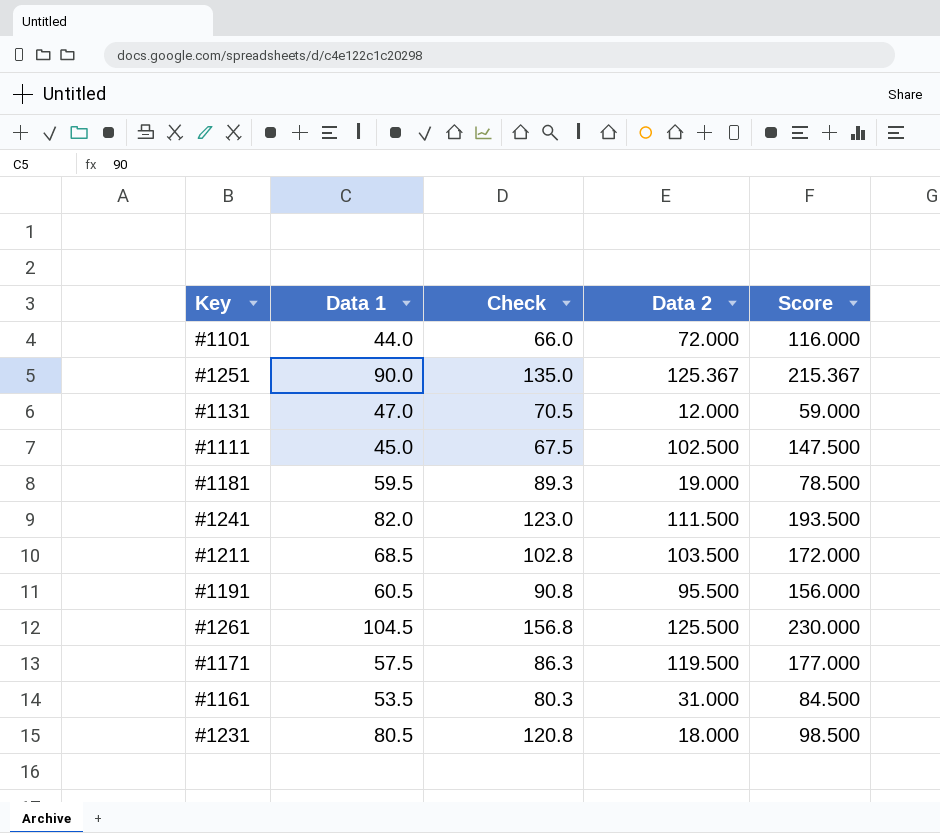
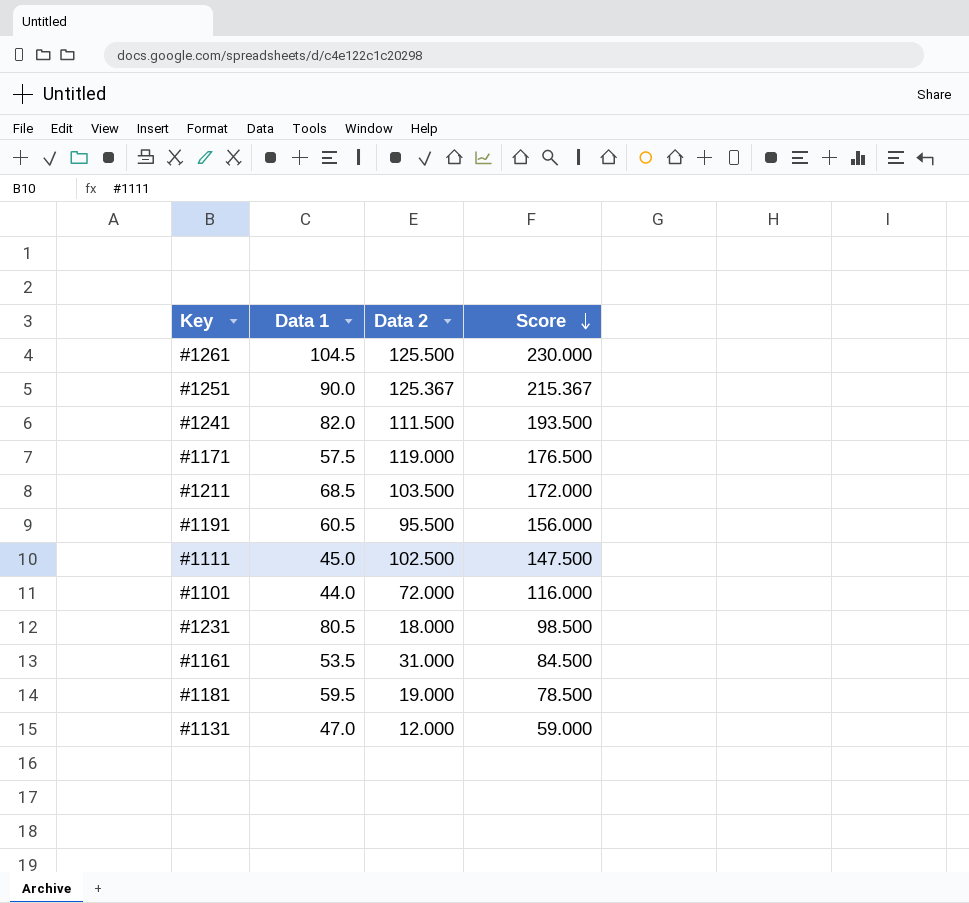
row order: none -> Score descending
column Check | formula: [Data 1] * 1.5 -> none
#1171 | Data 2: 119.500 -> 119.000
#1171 | Score: 177.000 -> 176.500

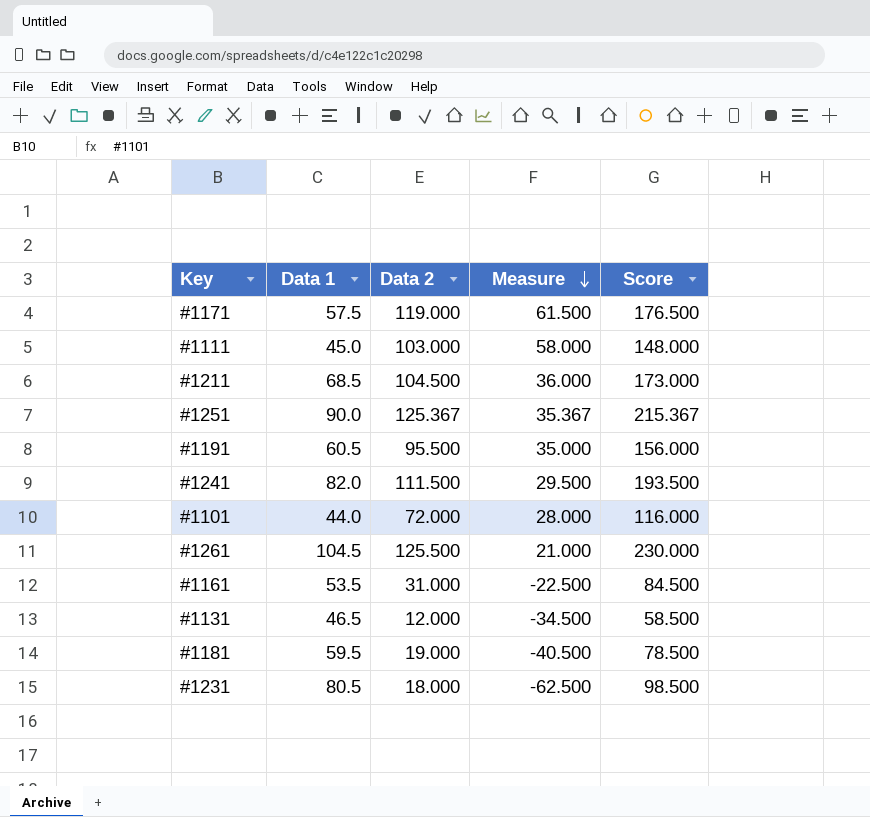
row order: Score descending -> Measure descending
column Measure | formula: none -> [Data 2] - [Data 1]
#1111 | Data 2: 102.500 -> 103.000
#1111 | Score: 147.500 -> 148.000
#1211 | Data 2: 103.500 -> 104.500
#1211 | Score: 172.000 -> 173.000
#1131 | Data 1: 47.0 -> 46.5
#1131 | Score: 59.000 -> 58.500

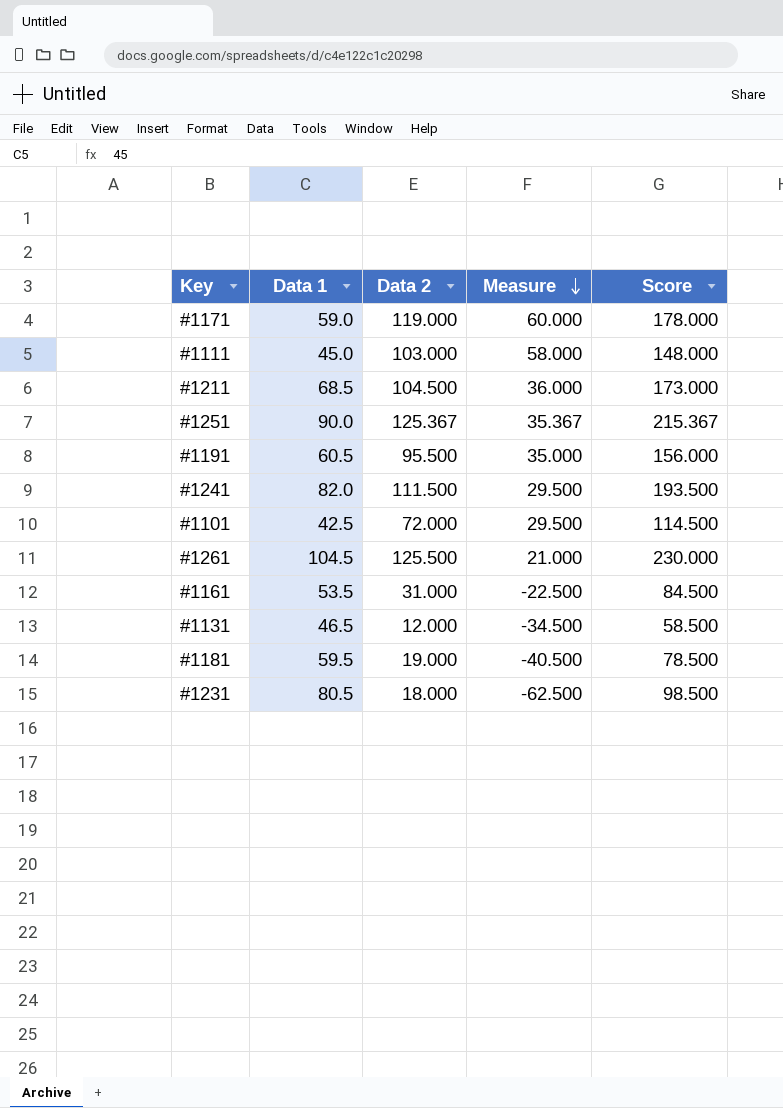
#1171 | Data 1: 57.5 -> 59.0
#1171 | Measure: 61.500 -> 60.000
#1171 | Score: 176.500 -> 178.000
#1101 | Data 1: 44.0 -> 42.5
#1101 | Measure: 28.000 -> 29.500
#1101 | Score: 116.000 -> 114.500

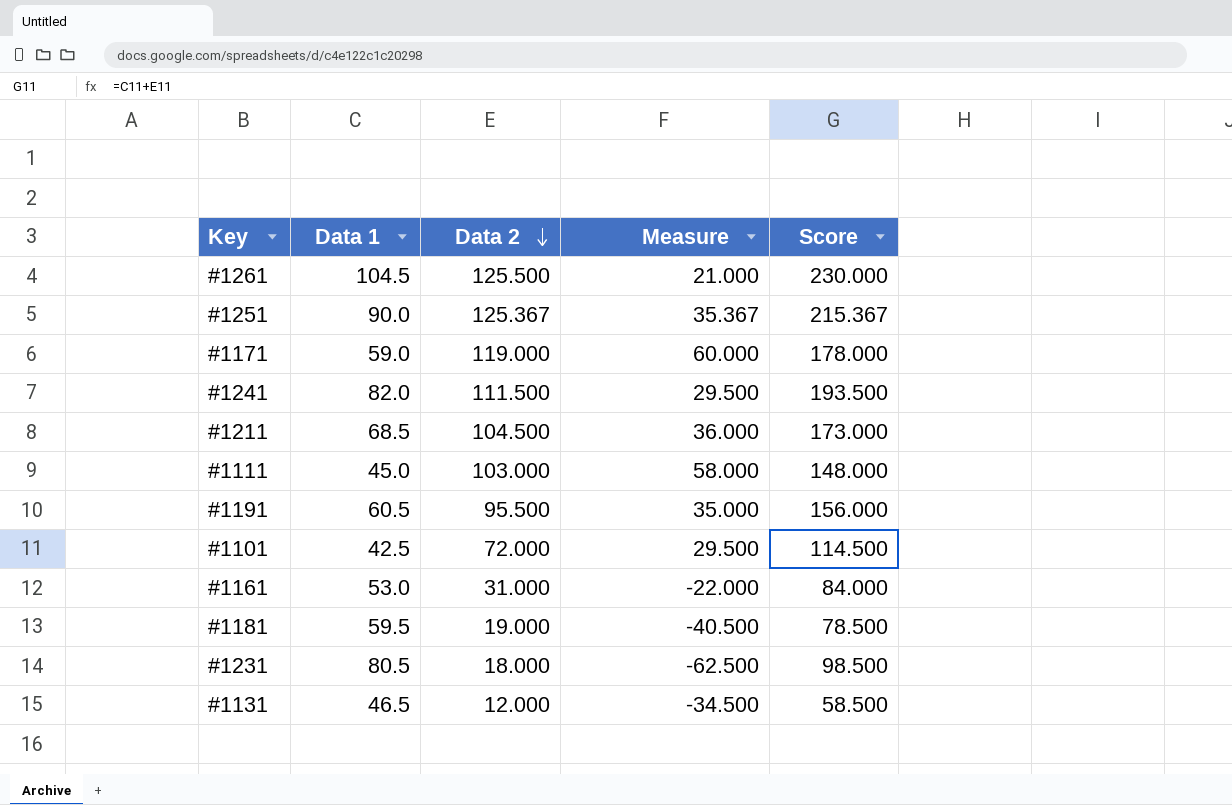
row order: Measure descending -> Data 2 descending
#1161 | Data 1: 53.5 -> 53.0
#1161 | Measure: -22.500 -> -22.000
#1161 | Score: 84.500 -> 84.000

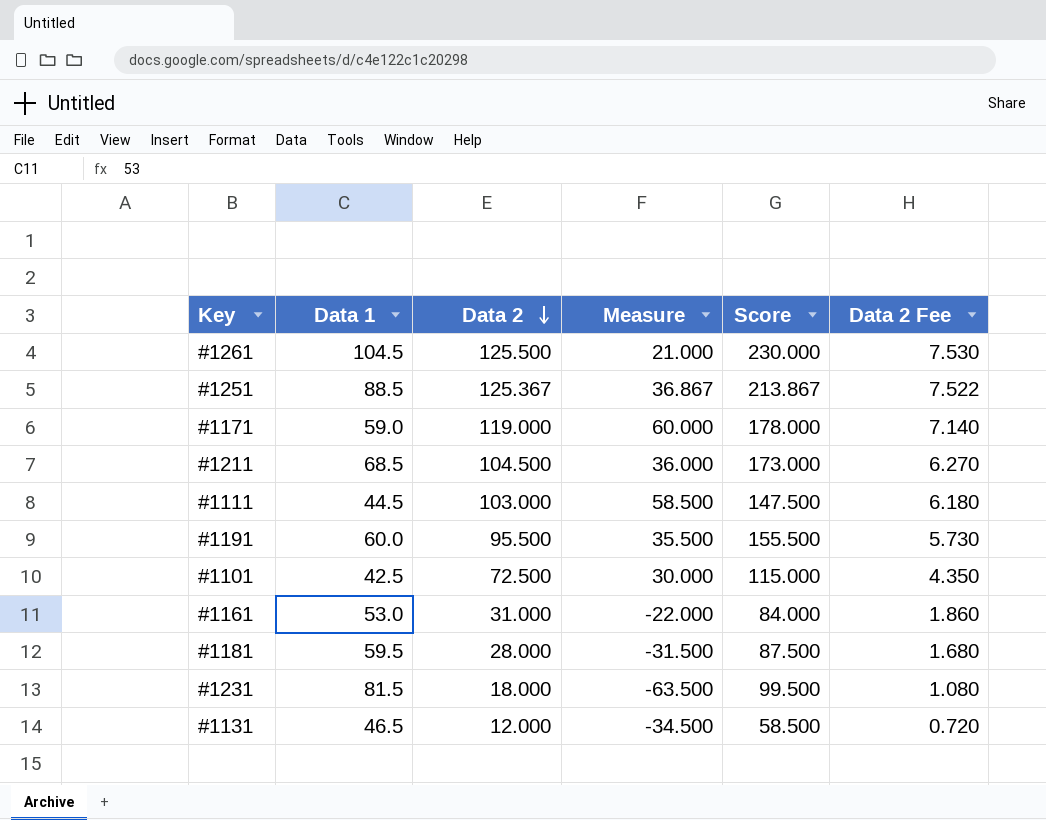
column Data 2 Fee | formula: none -> [Data 2] * 0.06
row #1241: 82.0 | 111.500 | 29.500 | 193.500 -> none
#1251 | Data 1: 90.0 -> 88.5
#1251 | Measure: 35.367 -> 36.867
#1251 | Score: 215.367 -> 213.867
#1111 | Data 1: 45.0 -> 44.5
#1111 | Measure: 58.000 -> 58.500
#1111 | Score: 148.000 -> 147.500
#1191 | Data 1: 60.5 -> 60.0
#1191 | Measure: 35.000 -> 35.500
#1191 | Score: 156.000 -> 155.500
#1101 | Data 2: 72.000 -> 72.500
#1101 | Measure: 29.500 -> 30.000
#1101 | Score: 114.500 -> 115.000
#1181 | Data 2: 19.000 -> 28.000
#1181 | Measure: -40.500 -> -31.500
#1181 | Score: 78.500 -> 87.500
#1231 | Data 1: 80.5 -> 81.5
#1231 | Measure: -62.500 -> -63.500
#1231 | Score: 98.500 -> 99.500

